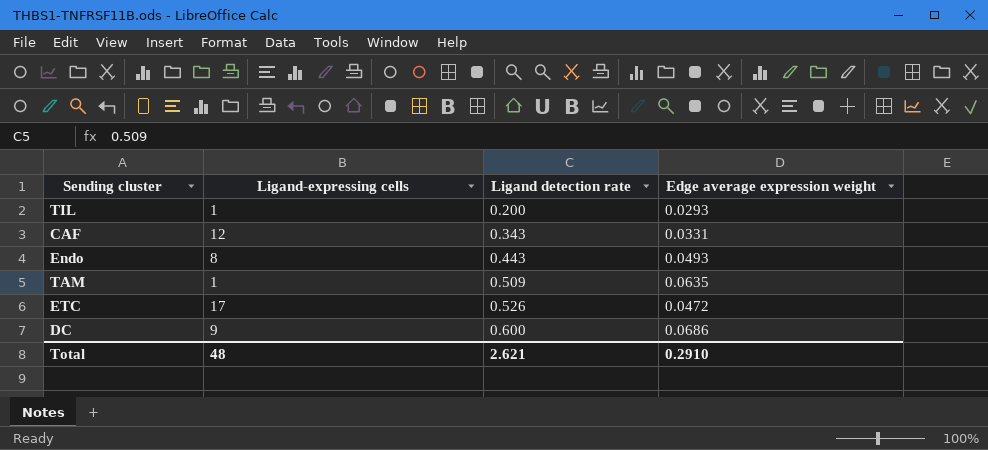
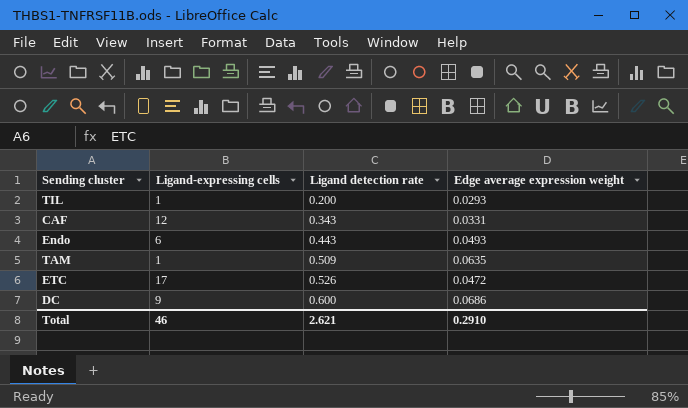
Endo | Ligand-expressing cells: 8 -> 6
Total | Ligand-expressing cells: 48 -> 46

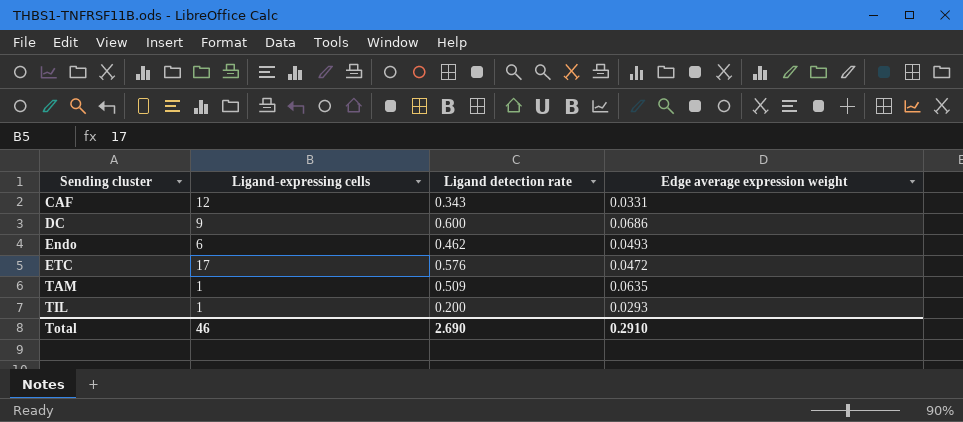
row order: Ligand detection rate ascending -> Sending cluster ascending
Endo | Ligand detection rate: 0.443 -> 0.462
ETC | Ligand detection rate: 0.526 -> 0.576
Total | Ligand detection rate: 2.621 -> 2.690

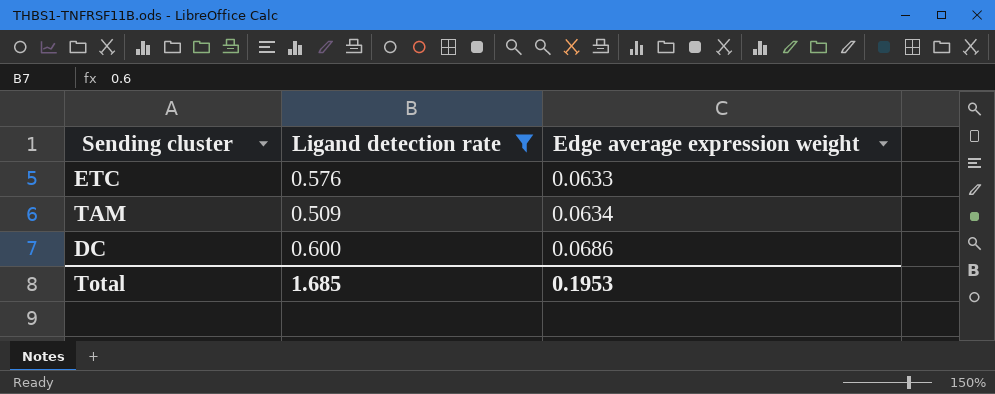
filter: none -> Ligand detection rate >= 0.509
row order: Sending cluster ascending -> Edge average expression weight ascending
column Ligand-expressing cells | position: 2 -> none
ETC | Edge average expression weight: 0.0472 -> 0.0633
TAM | Edge average expression weight: 0.0635 -> 0.0634
Total | Ligand detection rate: 2.690 -> 1.685
Total | Edge average expression weight: 0.2910 -> 0.1953

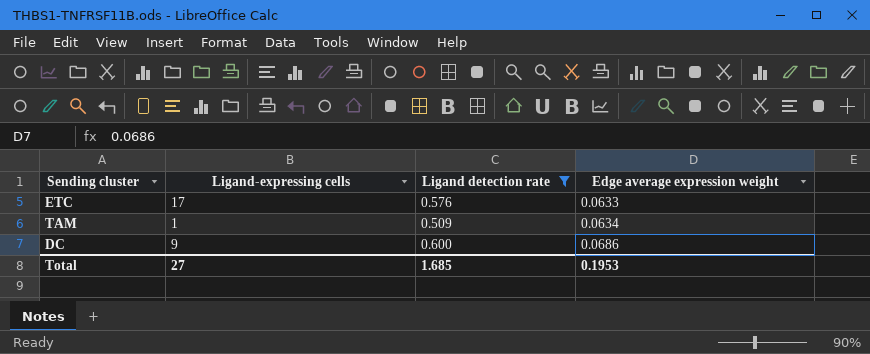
column Ligand-expressing cells | position: none -> 2

